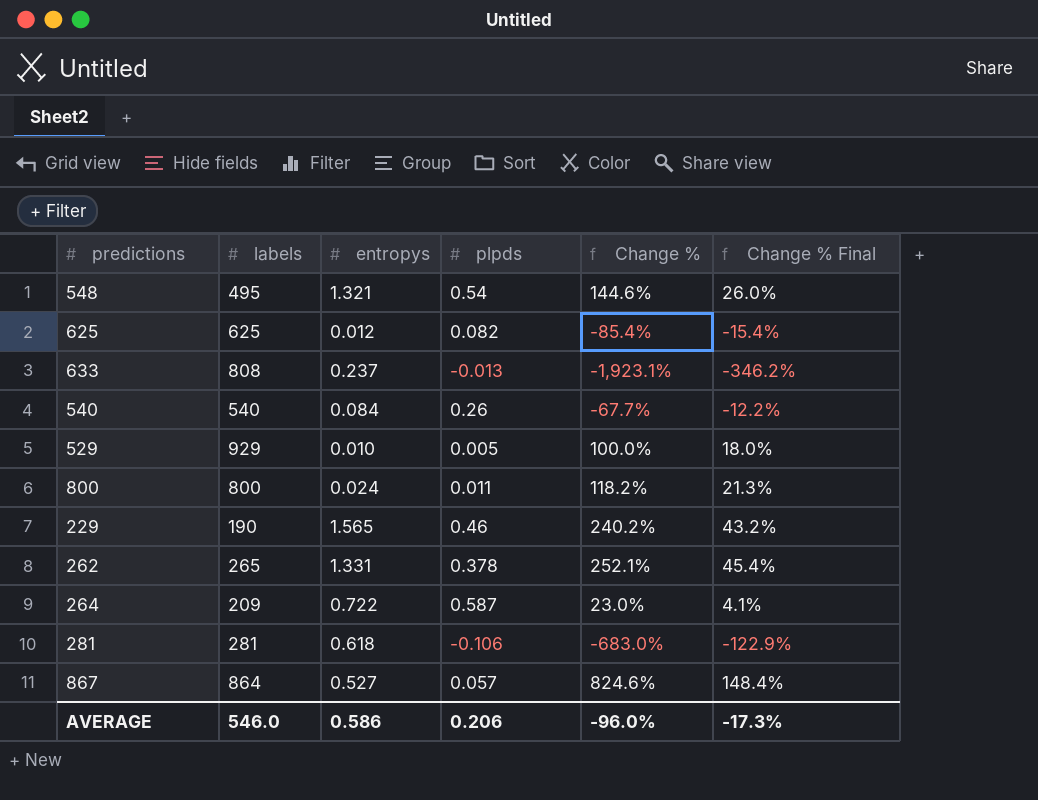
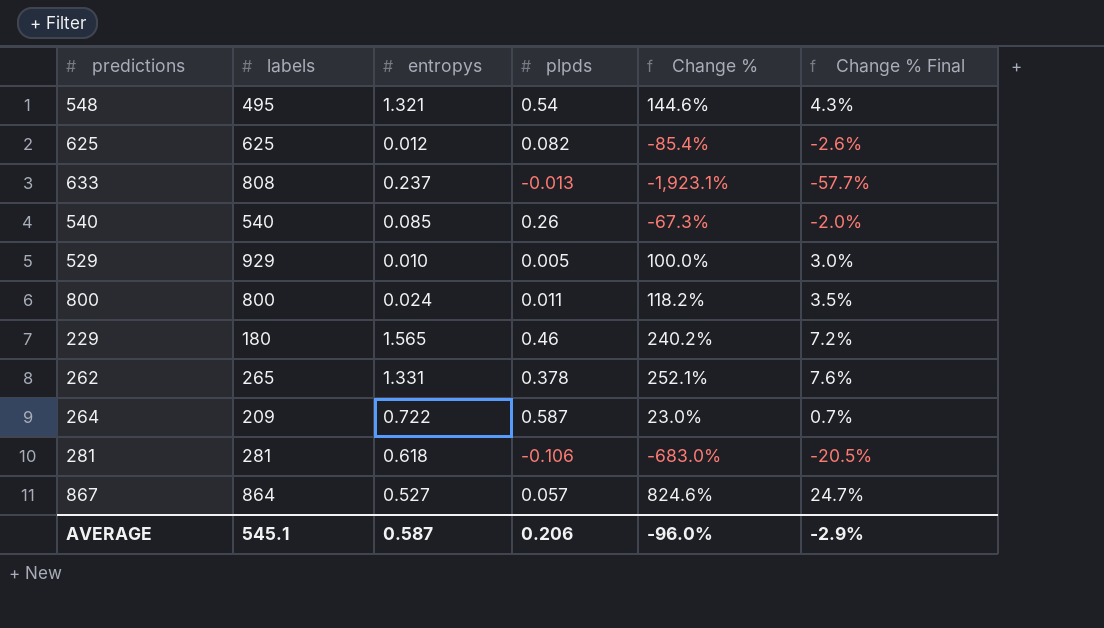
column Change % Final | formula: [Change %] * 0.18 -> [Change %] * 0.03
540 | entropys: 0.084 -> 0.085
540 | Change %: -67.7% -> -67.3%
229 | labels: 190 -> 180
AVERAGE | labels: 546.0 -> 545.1
AVERAGE | entropys: 0.586 -> 0.587
AVERAGE | Change % Final: -17.3% -> -2.9%

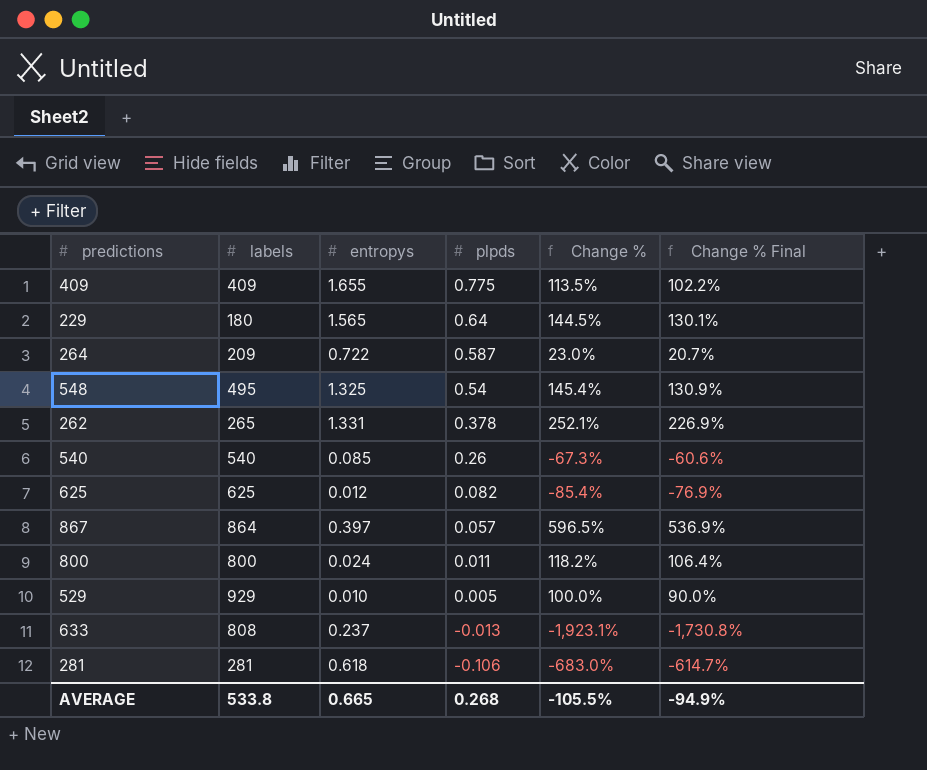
row order: none -> plpds descending
column Change % Final | formula: [Change %] * 0.03 -> [Change %] * 0.9
row 409: none -> 409 | 1.655 | 0.775 | 113.5% | 102.2%
229 | plpds: 0.46 -> 0.64
229 | Change %: 240.2% -> 144.5%
548 | entropys: 1.321 -> 1.325
548 | Change %: 144.6% -> 145.4%
867 | entropys: 0.527 -> 0.397
867 | Change %: 824.6% -> 596.5%
AVERAGE | labels: 545.1 -> 533.8
AVERAGE | entropys: 0.587 -> 0.665
AVERAGE | plpds: 0.206 -> 0.268
AVERAGE | Change %: -96.0% -> -105.5%
AVERAGE | Change % Final: -2.9% -> -94.9%

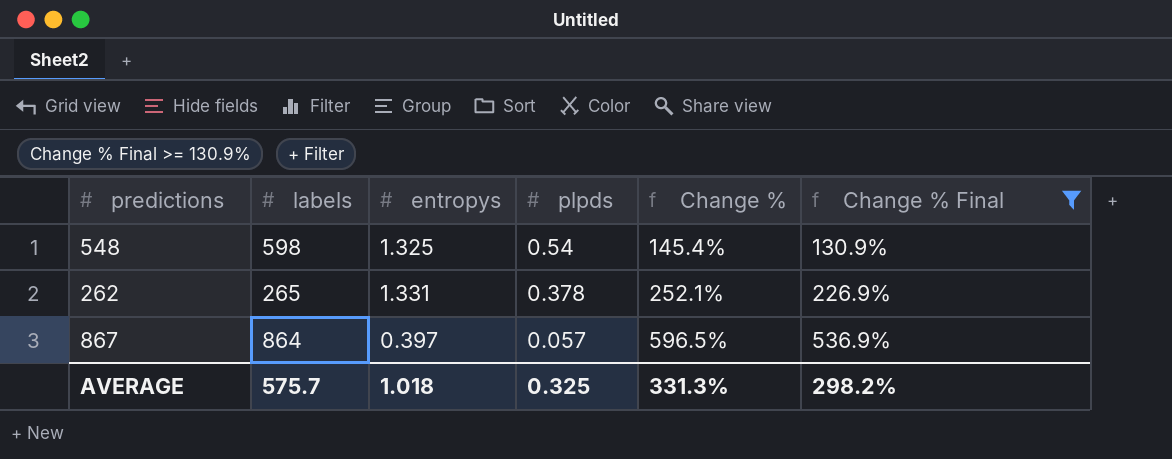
filter: none -> Change % Final >= 130.9%
548 | labels: 495 -> 598
AVERAGE | labels: 533.8 -> 575.7
AVERAGE | entropys: 0.665 -> 1.018
AVERAGE | plpds: 0.268 -> 0.325
AVERAGE | Change %: -105.5% -> 331.3%
AVERAGE | Change % Final: -94.9% -> 298.2%

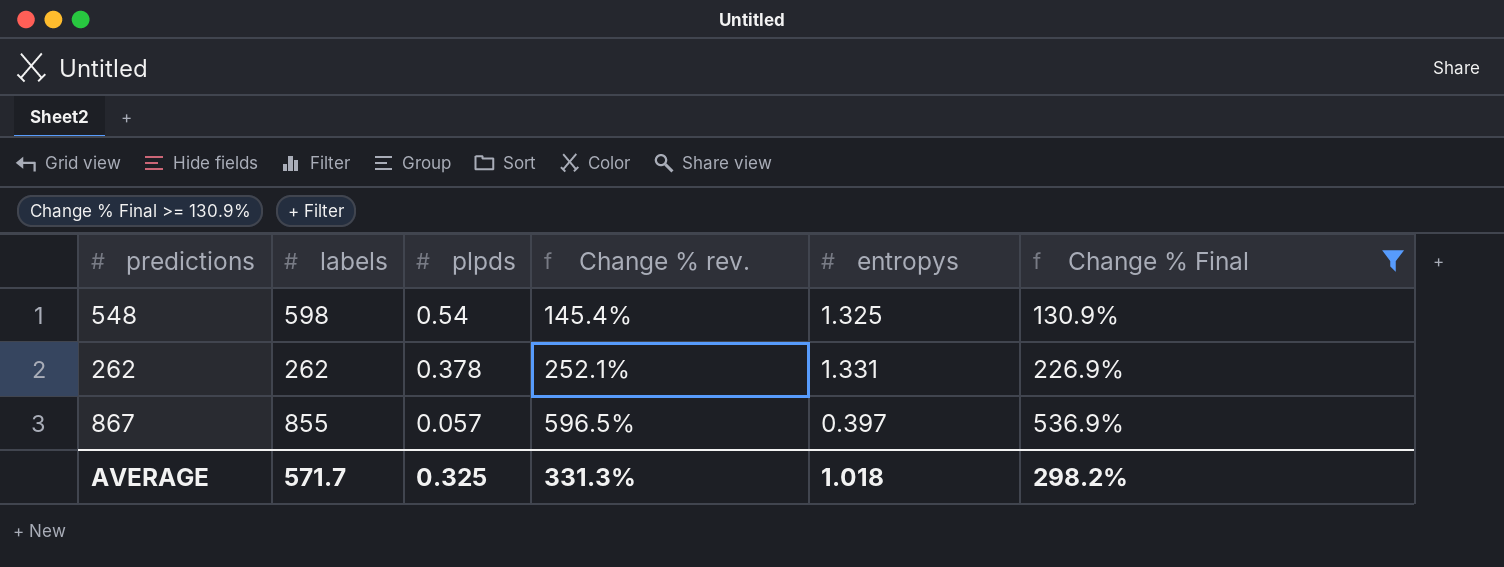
column name: Change % -> Change % rev.
column entropys | position: 3 -> 5
262 | labels: 265 -> 262
867 | labels: 864 -> 855
AVERAGE | labels: 575.7 -> 571.7

